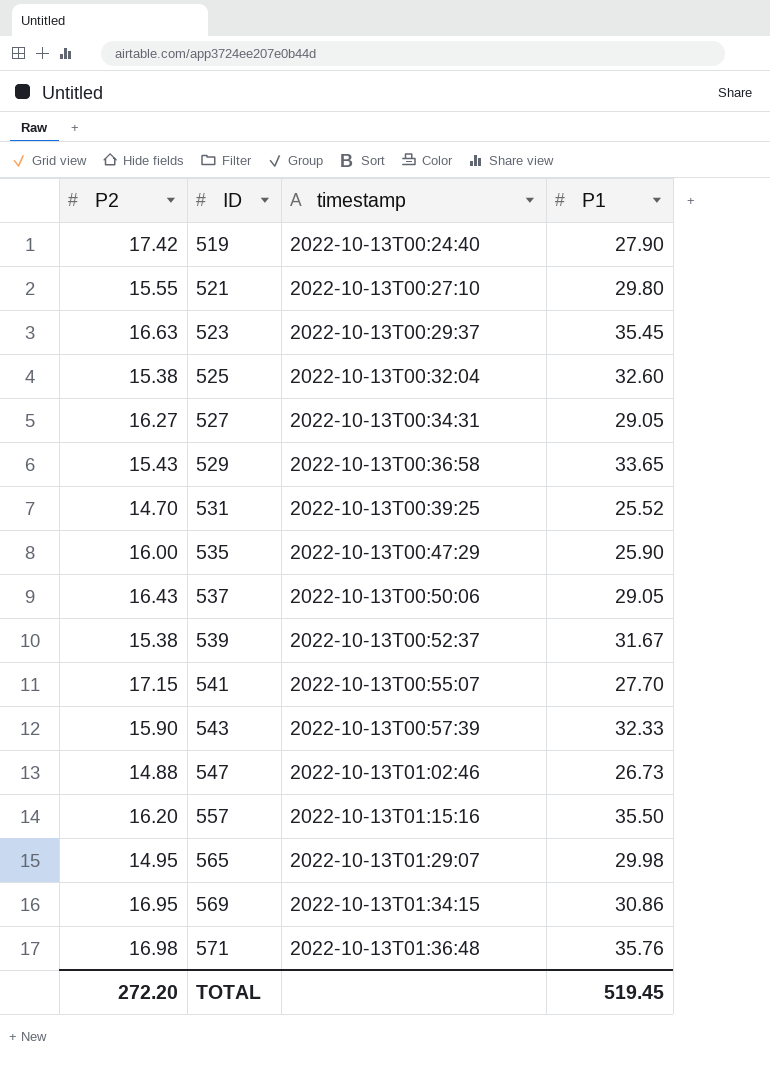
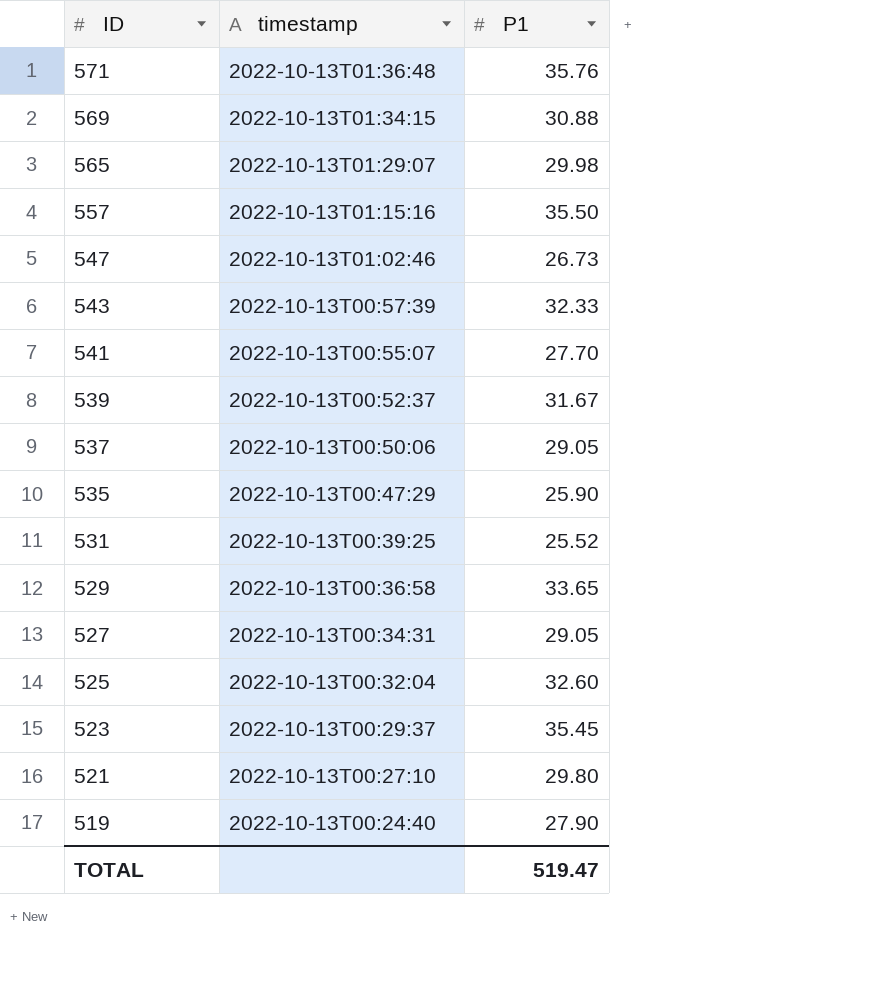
row order: ID ascending -> ID descending
column P2 | position: 1 -> none
569 | P1: 30.86 -> 30.88
TOTAL | P1: 519.45 -> 519.47

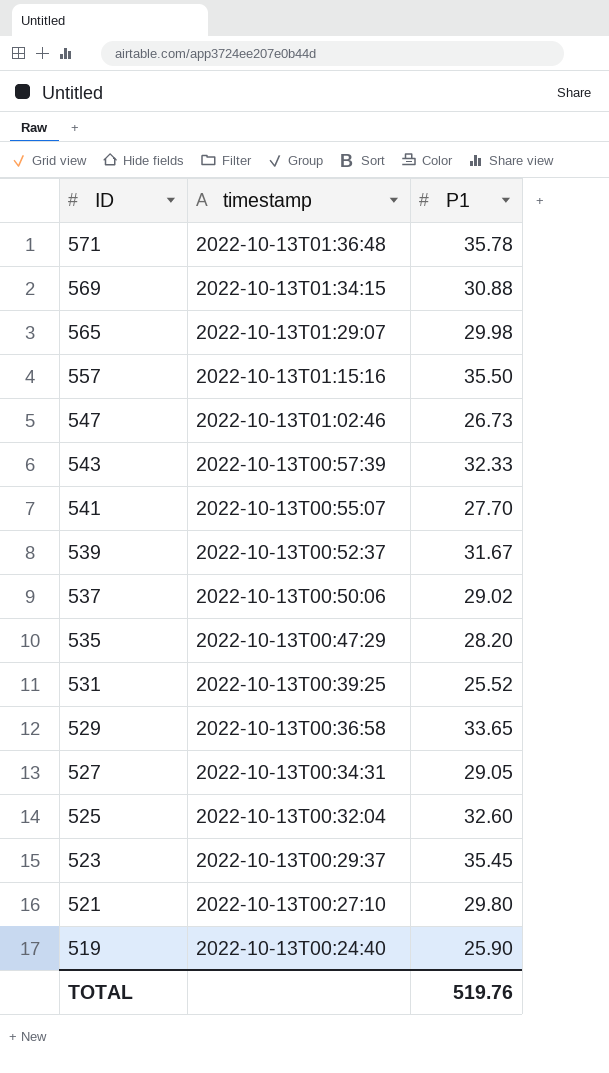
571 | P1: 35.76 -> 35.78
537 | P1: 29.05 -> 29.02
535 | P1: 25.90 -> 28.20
519 | P1: 27.90 -> 25.90
TOTAL | P1: 519.47 -> 519.76

